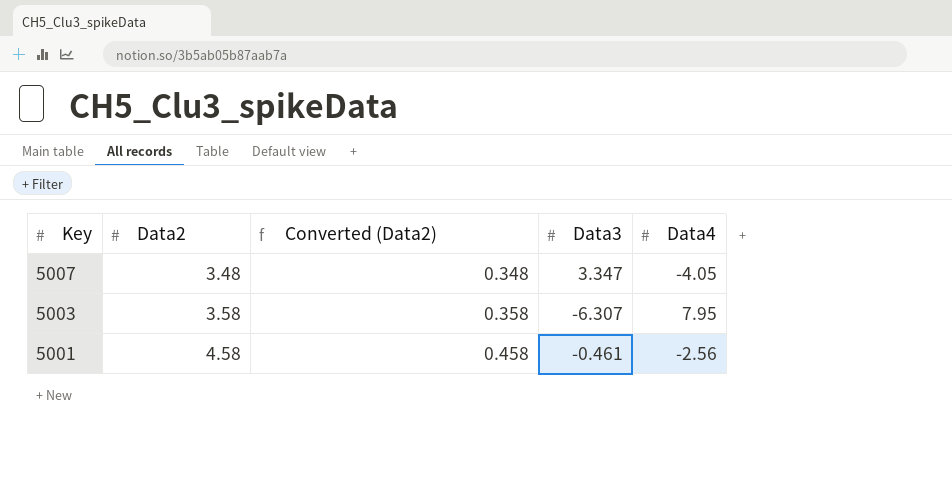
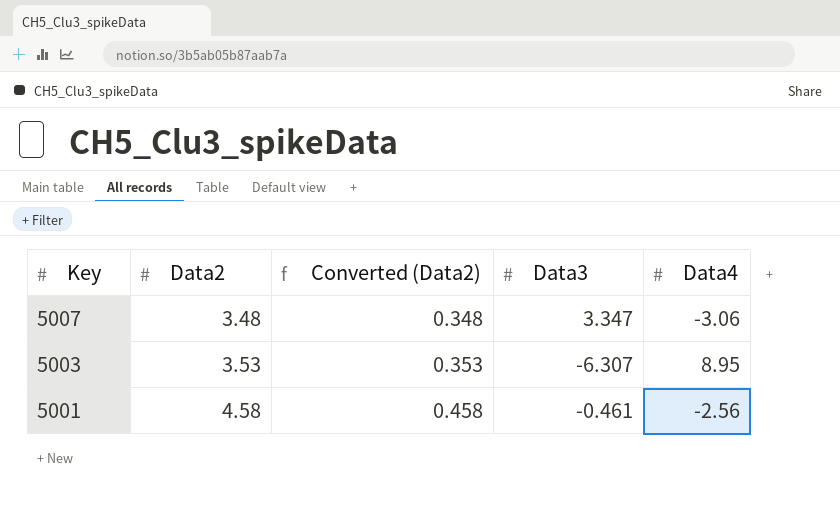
5007 | Data4: -4.05 -> -3.06
5003 | Data2: 3.58 -> 3.53
5003 | Converted (Data2): 0.358 -> 0.353
5003 | Data4: 7.95 -> 8.95

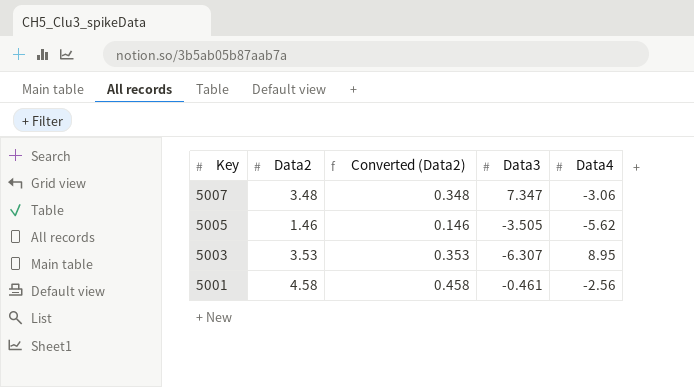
5007 | Data3: 3.347 -> 7.347
row 5005: none -> 1.46 | 0.146 | -3.505 | -5.62

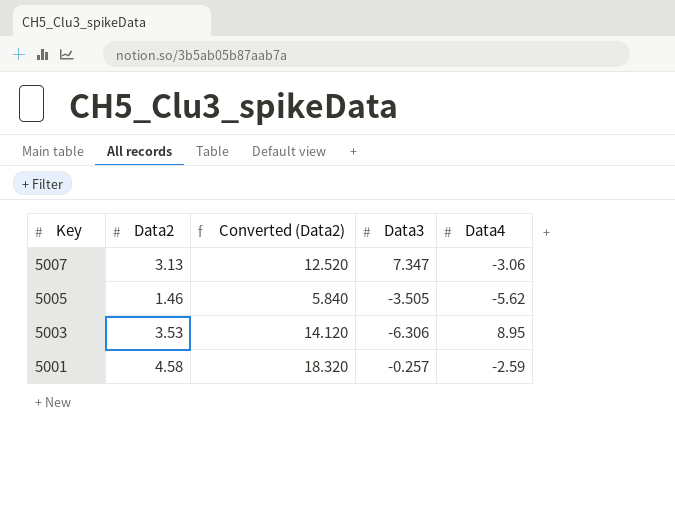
column Converted (Data2) | formula: [Data2] * 0.1 -> [Data2] * 4
5007 | Data2: 3.48 -> 3.13
5003 | Data3: -6.307 -> -6.306
5001 | Data3: -0.461 -> -0.257
5001 | Data4: -2.56 -> -2.59

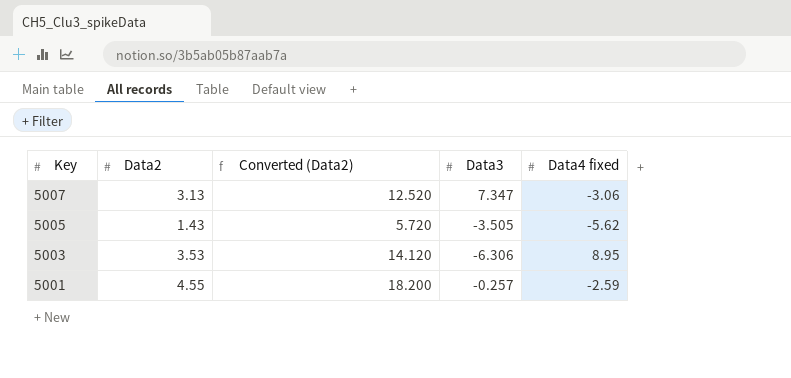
column name: Data4 -> Data4 fixed
5005 | Data2: 1.46 -> 1.43
5005 | Converted (Data2): 5.840 -> 5.720
5001 | Data2: 4.58 -> 4.55
5001 | Converted (Data2): 18.320 -> 18.200

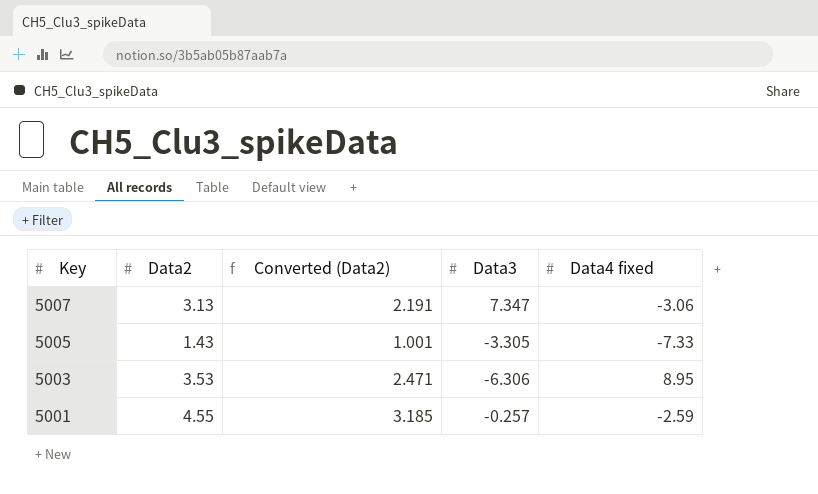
column Converted (Data2) | formula: [Data2] * 4 -> [Data2] * 0.7
5005 | Data3: -3.505 -> -3.305
5005 | Data4 fixed: -5.62 -> -7.33

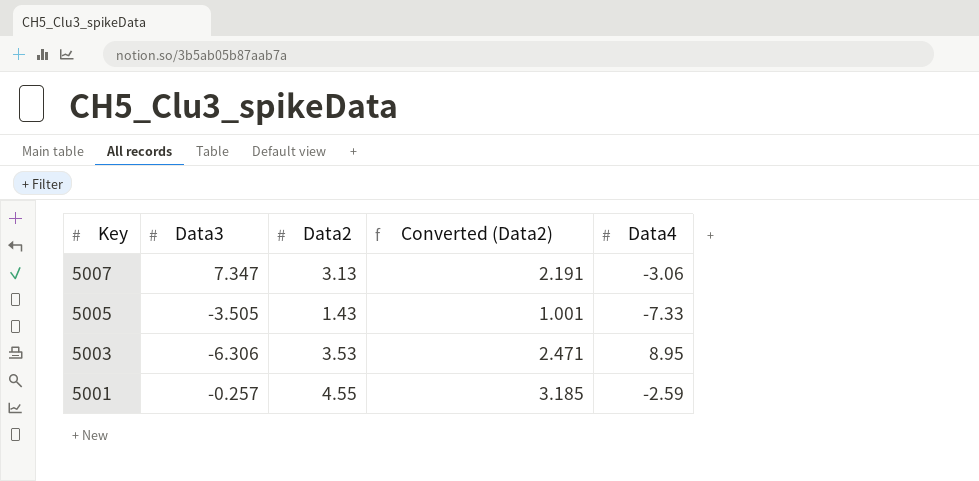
column Data3 | position: 4 -> 2
column name: Data4 fixed -> Data4
5005 | Data3: -3.305 -> -3.505

